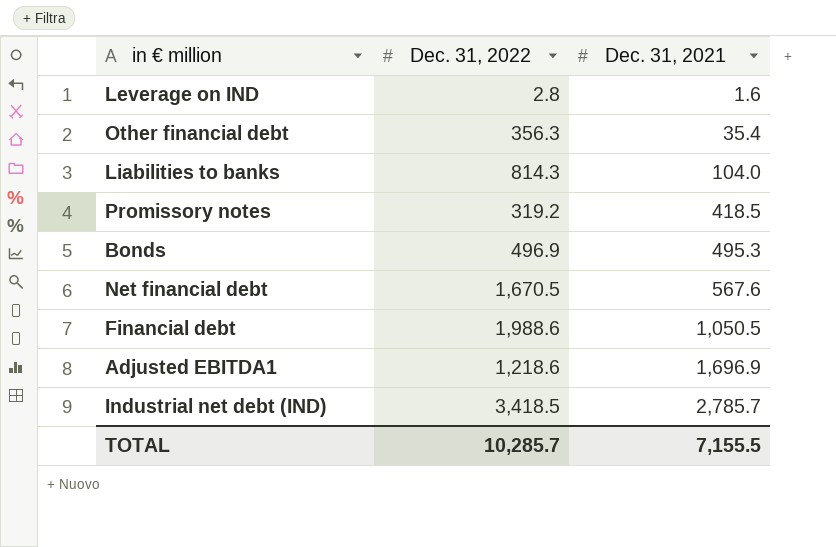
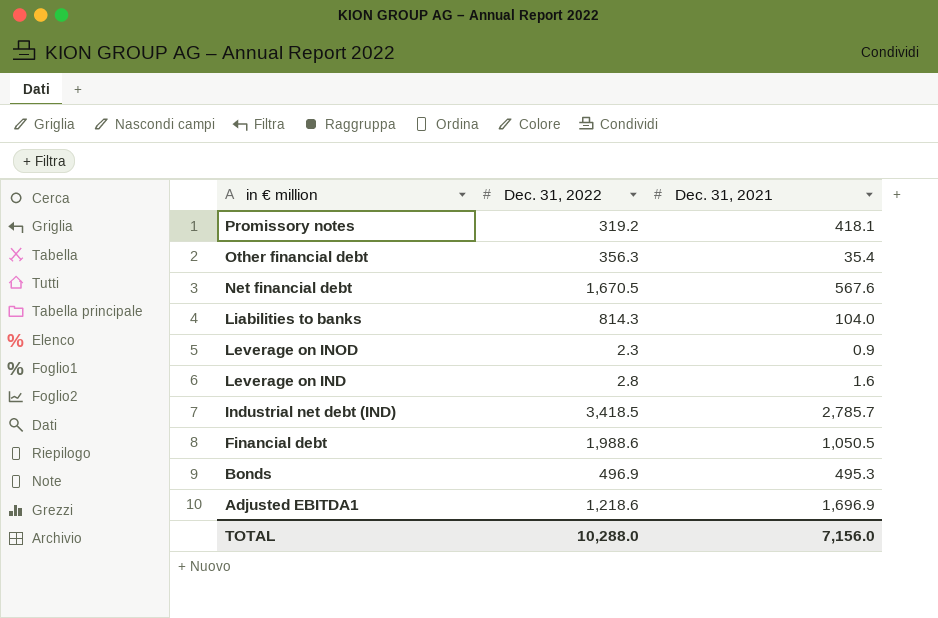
row order: Dec. 31, 2021 ascending -> in € million descending
Promissory notes | Dec. 31, 2021: 418.5 -> 418.1
row Leverage on INOD: none -> 2.3 | 0.9
TOTAL | Dec. 31, 2022: 10,285.7 -> 10,288.0
TOTAL | Dec. 31, 2021: 7,155.5 -> 7,156.0

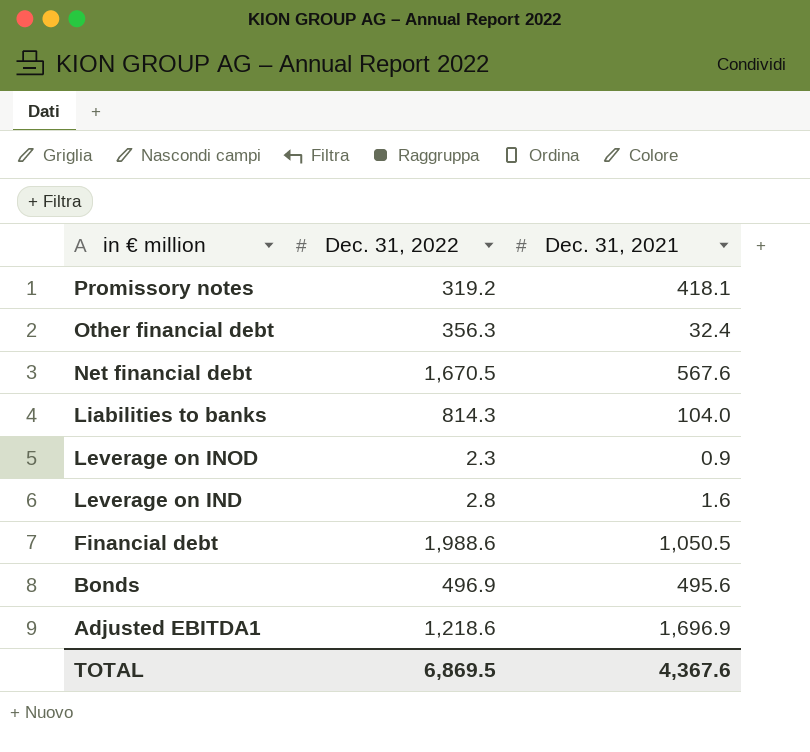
row Industrial net debt (IND): 3,418.5 | 2,785.7 -> none
Other financial debt | Dec. 31, 2021: 35.4 -> 32.4
Bonds | Dec. 31, 2021: 495.3 -> 495.6
TOTAL | Dec. 31, 2022: 10,288.0 -> 6,869.5
TOTAL | Dec. 31, 2021: 7,156.0 -> 4,367.6

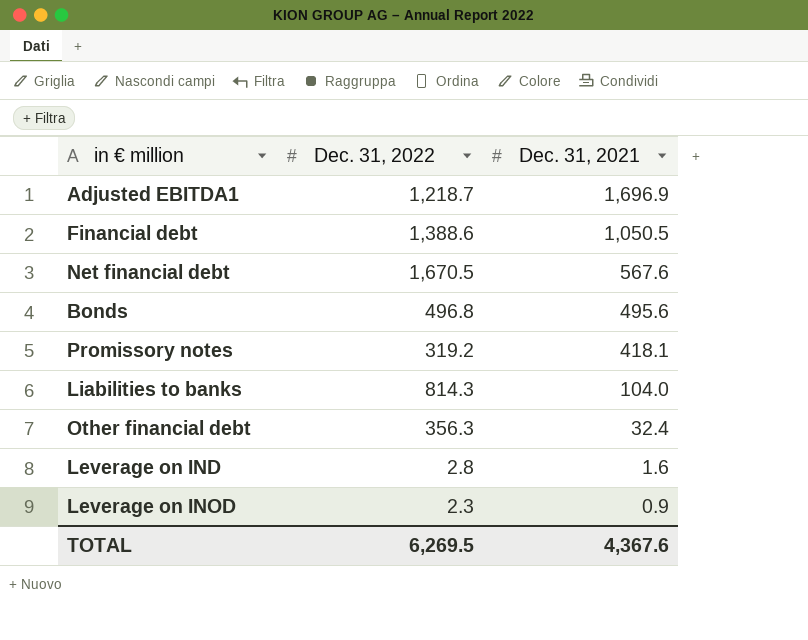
row order: in € million descending -> Dec. 31, 2021 descending
Adjusted EBITDA1 | Dec. 31, 2022: 1,218.6 -> 1,218.7
Financial debt | Dec. 31, 2022: 1,988.6 -> 1,388.6
Bonds | Dec. 31, 2022: 496.9 -> 496.8
TOTAL | Dec. 31, 2022: 6,869.5 -> 6,269.5

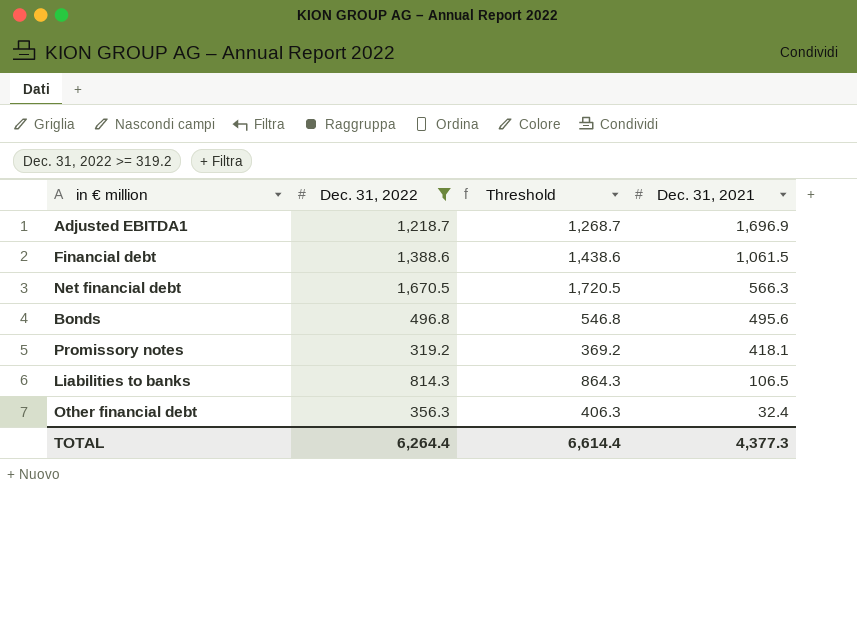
filter: none -> Dec. 31, 2022 >= 319.2
column Threshold | formula: none -> [Dec. 31, 2022] + 50
Financial debt | Dec. 31, 2021: 1,050.5 -> 1,061.5
Net financial debt | Dec. 31, 2021: 567.6 -> 566.3
Liabilities to banks | Dec. 31, 2021: 104.0 -> 106.5
TOTAL | Dec. 31, 2022: 6,269.5 -> 6,264.4
TOTAL | Dec. 31, 2021: 4,367.6 -> 4,377.3

